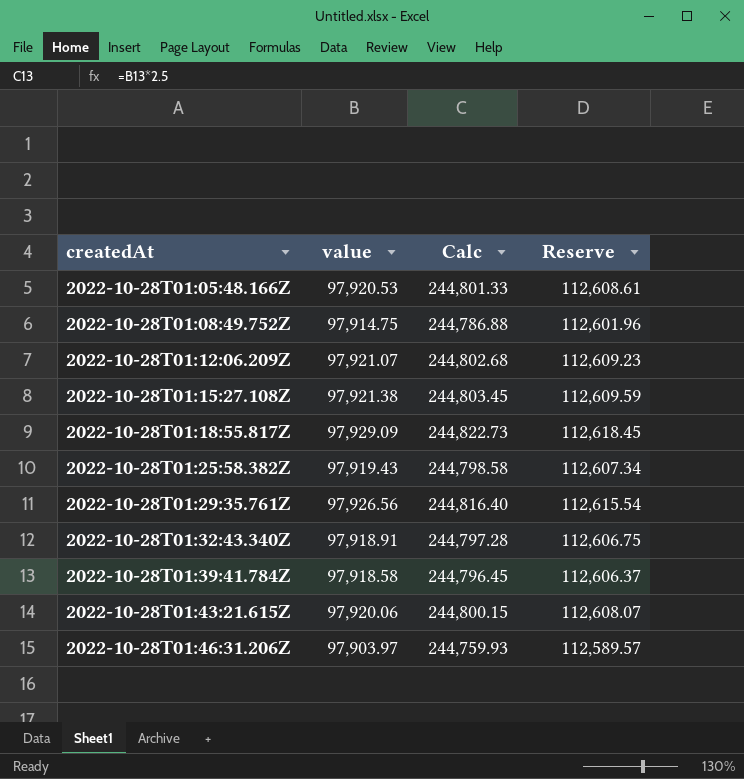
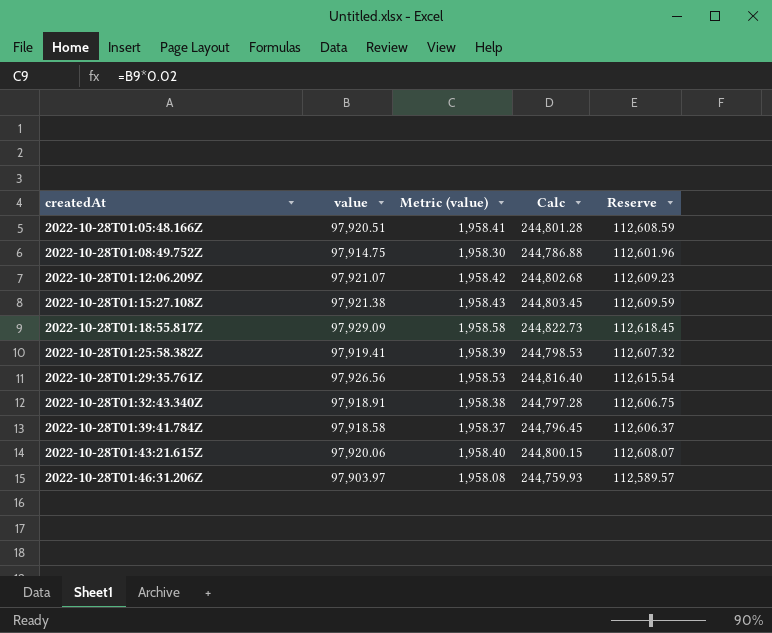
column Metric (value) | formula: none -> [value] * 0.02
2022-10-28T01:05:48.166Z | value: 97,920.53 -> 97,920.51
2022-10-28T01:05:48.166Z | Calc: 244,801.33 -> 244,801.28
2022-10-28T01:05:48.166Z | Reserve: 112,608.61 -> 112,608.59
2022-10-28T01:25:58.382Z | value: 97,919.43 -> 97,919.41
2022-10-28T01:25:58.382Z | Calc: 244,798.58 -> 244,798.53
2022-10-28T01:25:58.382Z | Reserve: 112,607.34 -> 112,607.32

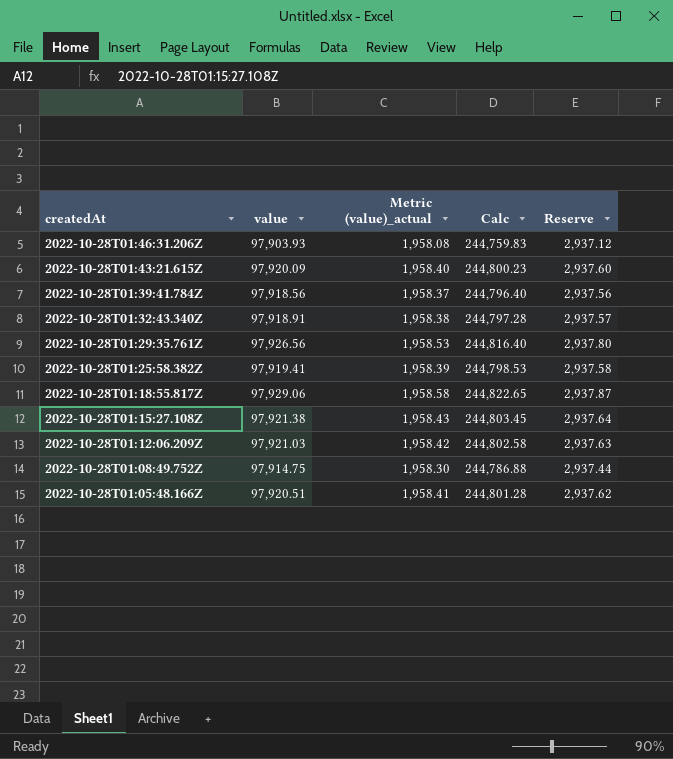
row order: createdAt ascending -> createdAt descending
column name: Metric (value) -> Metric (value)_actual
column Reserve | formula: [value] * 1.15 -> [value] * 0.03
2022-10-28T01:46:31.206Z | value: 97,903.97 -> 97,903.93
2022-10-28T01:46:31.206Z | Calc: 244,759.93 -> 244,759.83
2022-10-28T01:43:21.615Z | value: 97,920.06 -> 97,920.09
2022-10-28T01:43:21.615Z | Calc: 244,800.15 -> 244,800.23
2022-10-28T01:39:41.784Z | value: 97,918.58 -> 97,918.56
2022-10-28T01:39:41.784Z | Calc: 244,796.45 -> 244,796.40
2022-10-28T01:18:55.817Z | value: 97,929.09 -> 97,929.06
2022-10-28T01:18:55.817Z | Calc: 244,822.73 -> 244,822.65
2022-10-28T01:12:06.209Z | value: 97,921.07 -> 97,921.03
2022-10-28T01:12:06.209Z | Calc: 244,802.68 -> 244,802.58

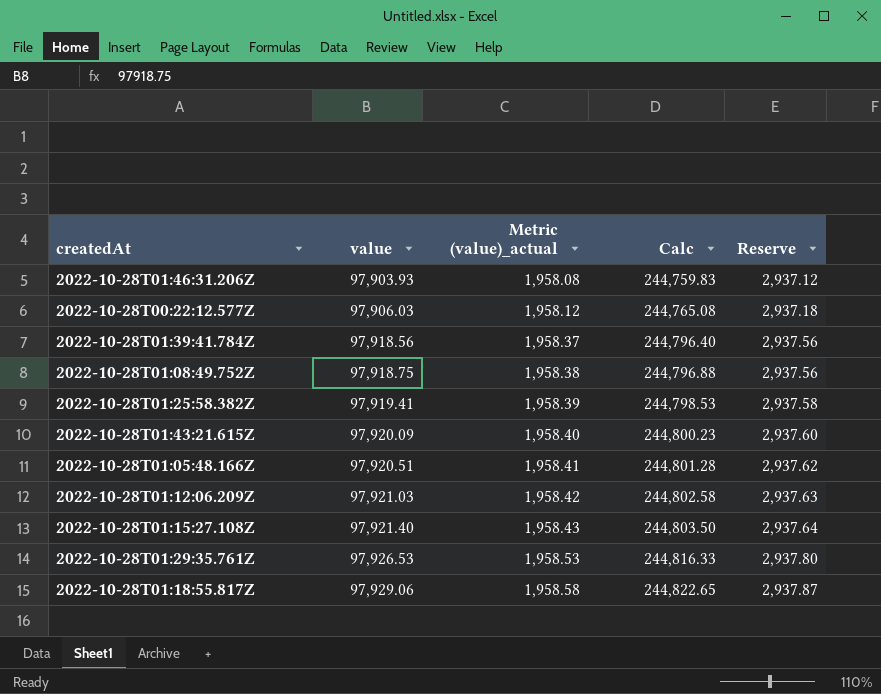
row order: createdAt descending -> value ascending
row 2022-10-28T01:32:43.340Z: 97,918.91 | 1,958.38 | 244,797.28 | 2,937.57 -> none
row 2022-10-28T00:22:12.577Z: none -> 97,906.03 | 1,958.12 | 244,765.08 | 2,937.18
2022-10-28T01:08:49.752Z | value: 97,914.75 -> 97,918.75
2022-10-28T01:08:49.752Z | Metric (value)_actual: 1,958.30 -> 1,958.38
2022-10-28T01:08:49.752Z | Calc: 244,786.88 -> 244,796.88
2022-10-28T01:08:49.752Z | Reserve: 2,937.44 -> 2,937.56
2022-10-28T01:15:27.108Z | value: 97,921.38 -> 97,921.40
2022-10-28T01:15:27.108Z | Calc: 244,803.45 -> 244,803.50
2022-10-28T01:29:35.761Z | value: 97,926.56 -> 97,926.53
2022-10-28T01:29:35.761Z | Calc: 244,816.40 -> 244,816.33

